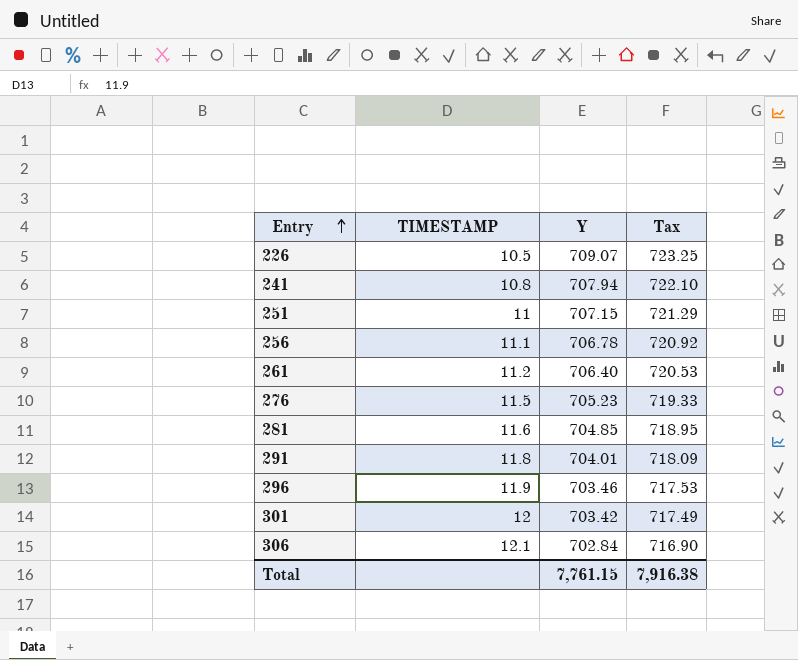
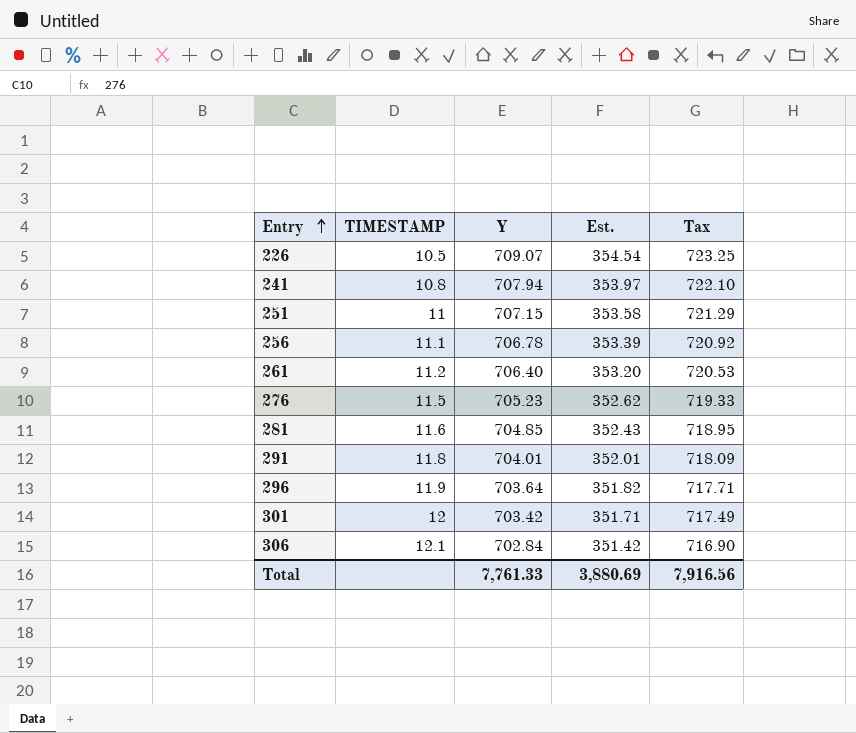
column Est. | formula: none -> [Y] * 0.5
296 | Y: 703.46 -> 703.64
296 | Tax: 717.53 -> 717.71
Total | Y: 7,761.15 -> 7,761.33
Total | Tax: 7,916.38 -> 7,916.56

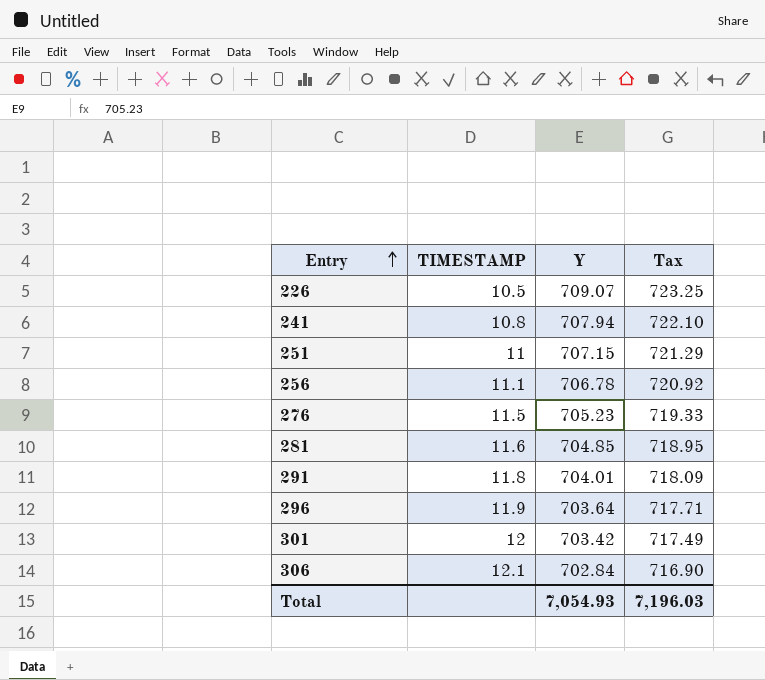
column Est. | formula: [Y] * 0.5 -> none
row 261: 11.2 | 706.40 | 353.20 | 720.53 -> none
Total | Y: 7,761.33 -> 7,054.93
Total | Tax: 7,916.56 -> 7,196.03

